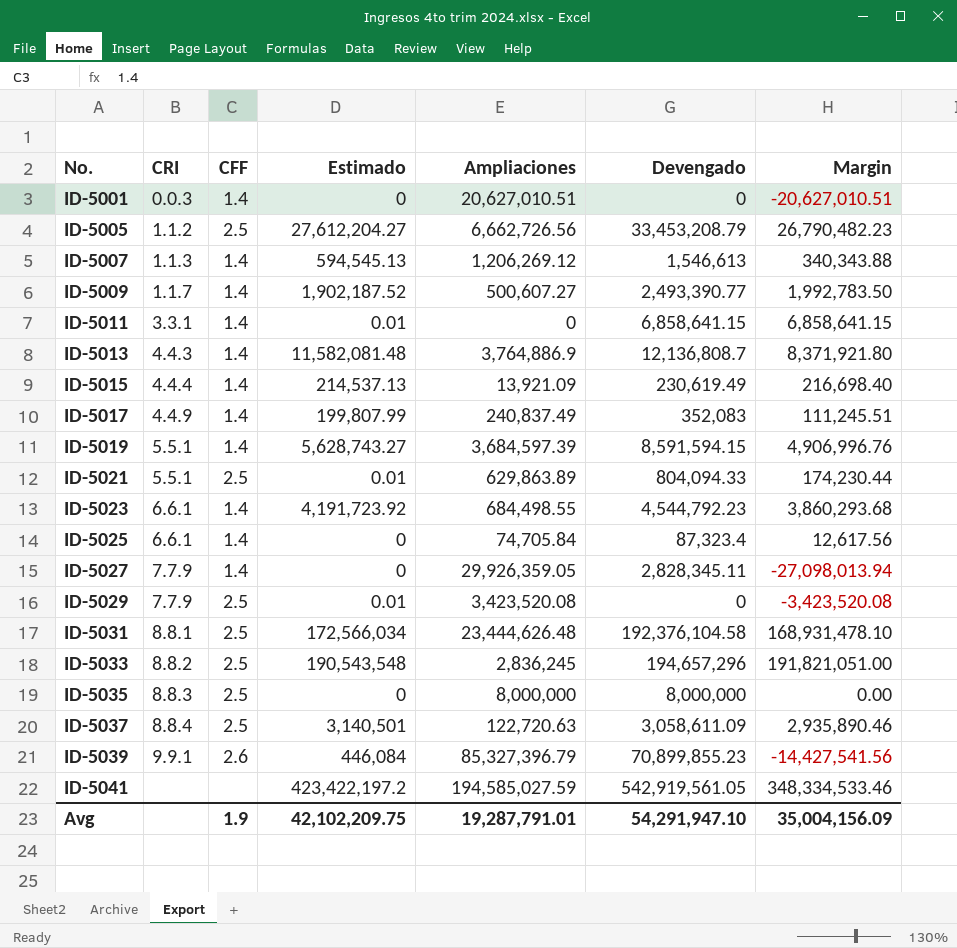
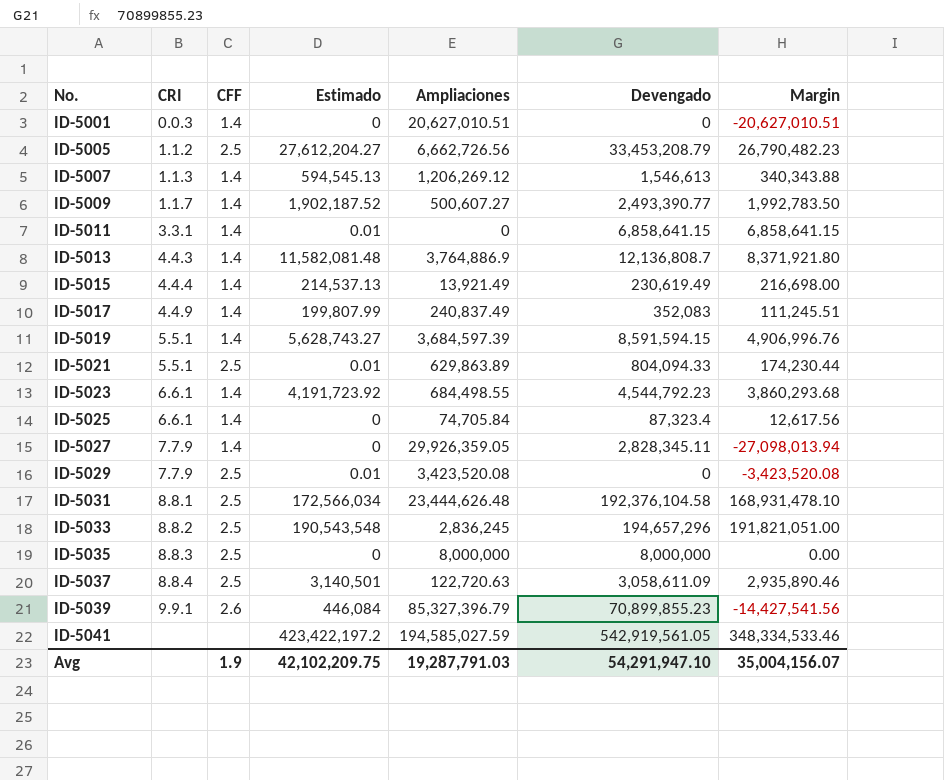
ID-5015 | Ampliaciones: 13,921.09 -> 13,921.49
ID-5015 | Margin: 216,698.40 -> 216,698.00
Avg | Ampliaciones: 19,287,791.01 -> 19,287,791.03
Avg | Margin: 35,004,156.09 -> 35,004,156.07

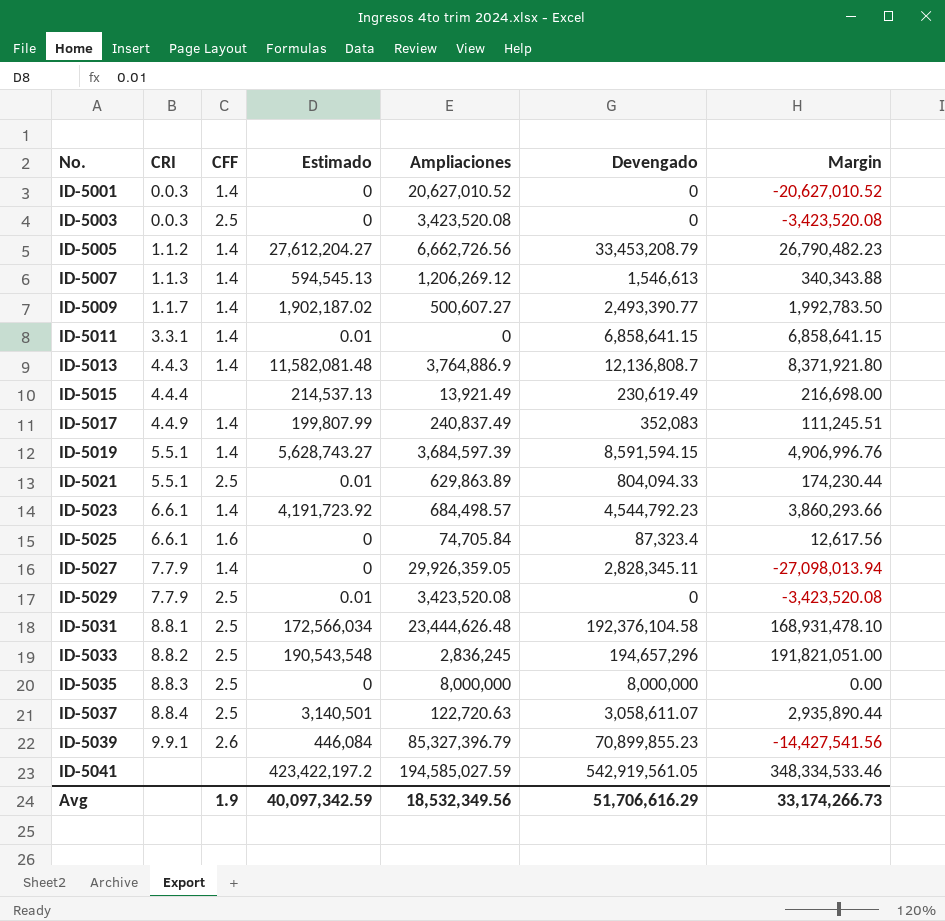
ID-5001 | Ampliaciones: 20,627,010.51 -> 20,627,010.52
ID-5001 | Margin: -20,627,010.51 -> -20,627,010.52
row ID-5003: none -> 0.0.3 | 2.5 | 0 | 3,423,520.08 | 0 | -3,423,520.08
ID-5005 | CFF: 2.5 -> 1.4
ID-5009 | Estimado: 1,902,187.52 -> 1,902,187.02
ID-5015 | CFF: 1.4 -> none
ID-5023 | Ampliaciones: 684,498.55 -> 684,498.57
ID-5023 | Margin: 3,860,293.68 -> 3,860,293.66
ID-5025 | CFF: 1.4 -> 1.6
ID-5037 | Devengado: 3,058,611.09 -> 3,058,611.07
ID-5037 | Margin: 2,935,890.46 -> 2,935,890.44
Avg | Estimado: 42,102,209.75 -> 40,097,342.59
Avg | Ampliaciones: 19,287,791.03 -> 18,532,349.56
Avg | Devengado: 54,291,947.10 -> 51,706,616.29
Avg | Margin: 35,004,156.07 -> 33,174,266.73

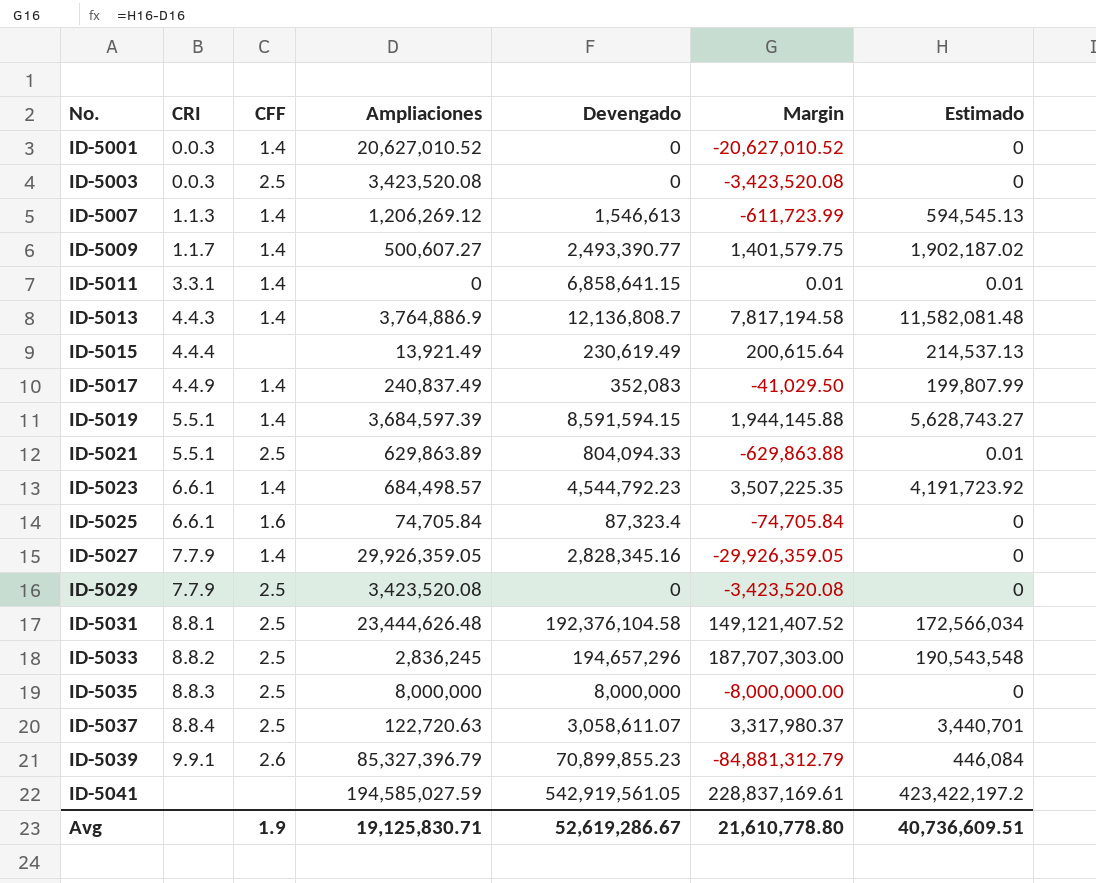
column Margin | formula: [Devengado] - [Ampliaciones] -> [Estimado] - [Ampliaciones]
column Estimado | position: 4 -> 7
row ID-5005: 1.1.2 | 1.4 | 27,612,204.27 | 6,662,726.56 | 33,453,208.79 | 26,790,482.23 -> none
ID-5027 | Devengado: 2,828,345.11 -> 2,828,345.16
ID-5029 | Estimado: 0.01 -> 0
ID-5037 | Estimado: 3,140,501 -> 3,440,701
Avg | Ampliaciones: 18,532,349.56 -> 19,125,830.71
Avg | Devengado: 51,706,616.29 -> 52,619,286.67
Avg | Margin: 33,174,266.73 -> 21,610,778.80
Avg | Estimado: 40,097,342.59 -> 40,736,609.51

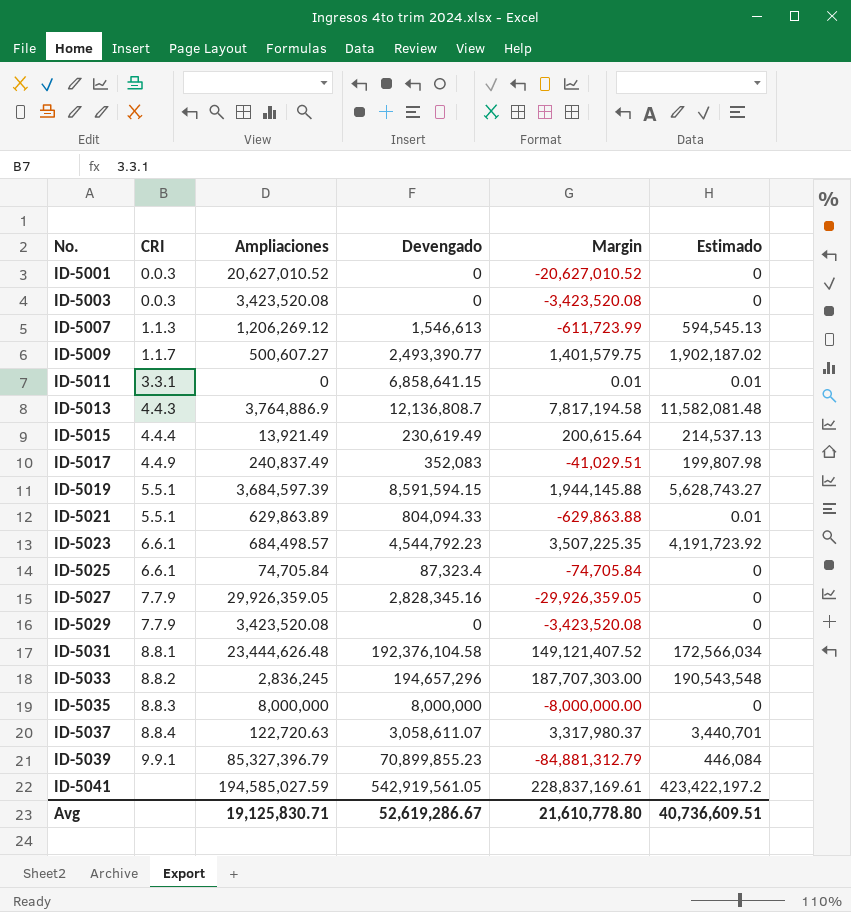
column CFF | position: 3 -> none
ID-5017 | Margin: -41,029.50 -> -41,029.51
ID-5017 | Estimado: 199,807.99 -> 199,807.98

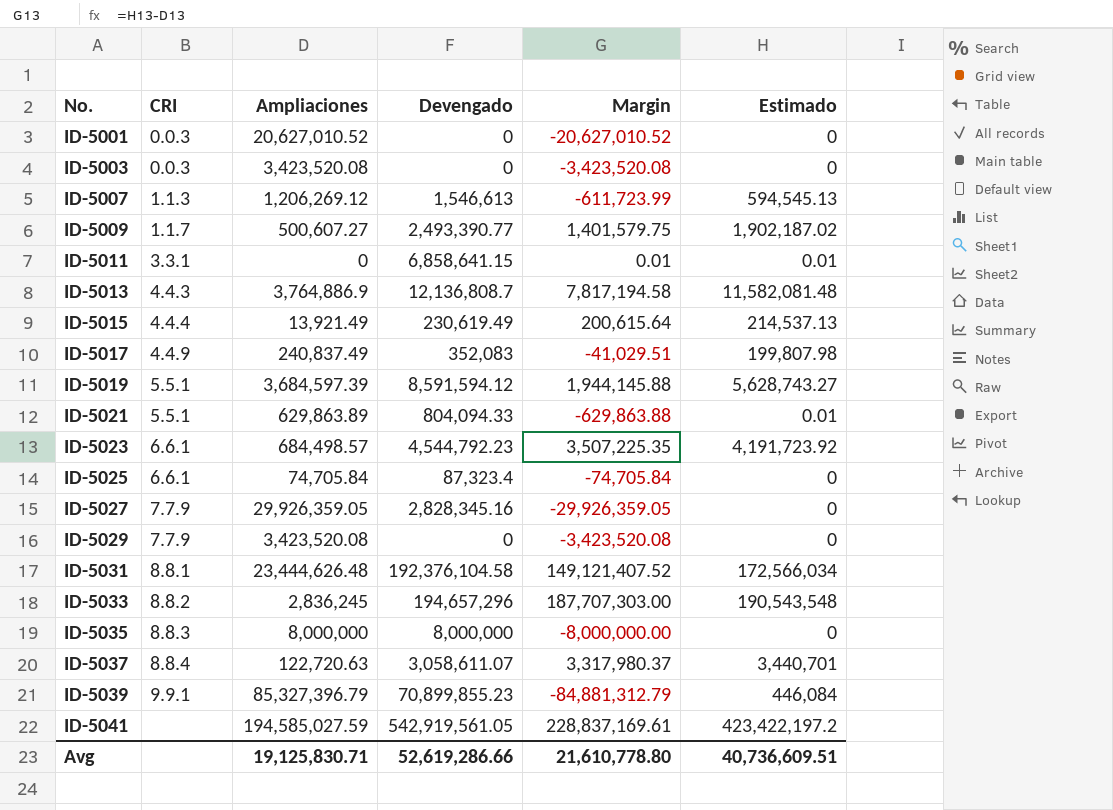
ID-5019 | Devengado: 8,591,594.15 -> 8,591,594.12
Avg | Devengado: 52,619,286.67 -> 52,619,286.66

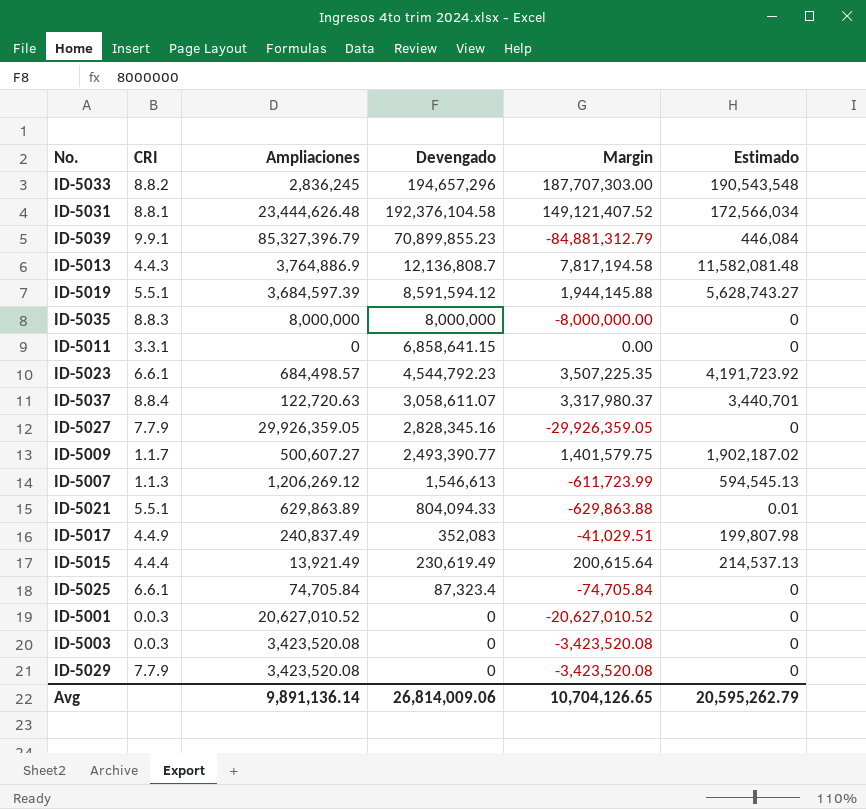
row order: No. ascending -> Devengado descending
row ID-5041: none | 194,585,027.59 | 542,919,561.05 | 228,837,169.61 | 423,422,197.2 -> none
ID-5011 | Margin: 0.01 -> 0.00
ID-5011 | Estimado: 0.01 -> 0
Avg | Ampliaciones: 19,125,830.71 -> 9,891,136.14
Avg | Devengado: 52,619,286.66 -> 26,814,009.06
Avg | Margin: 21,610,778.80 -> 10,704,126.65
Avg | Estimado: 40,736,609.51 -> 20,595,262.79

